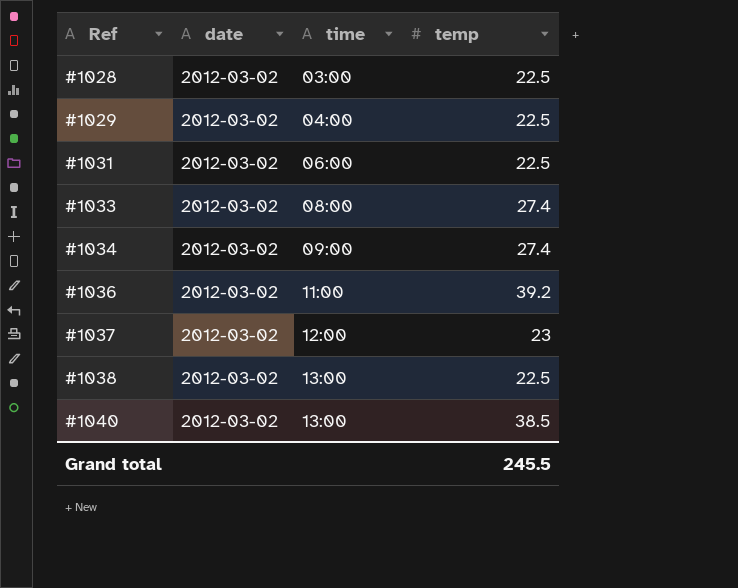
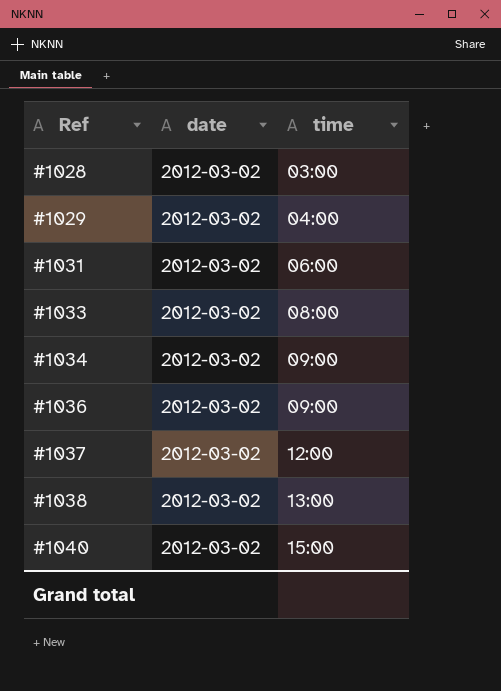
column temp | position: 4 -> none
#1036 | time: 11:00 -> 09:00
#1040 | time: 13:00 -> 15:00

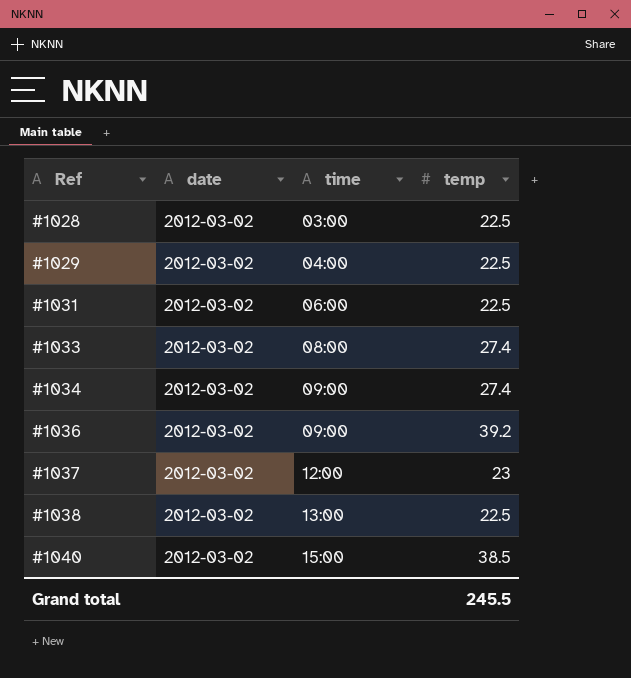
column temp | position: none -> 4

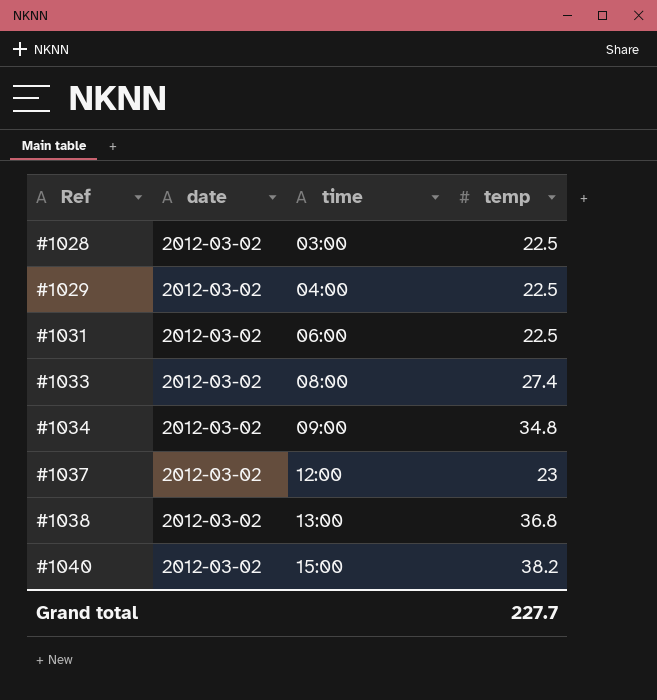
row #1036: 2012-03-02 | 09:00 | 39.2 -> none
#1034 | temp: 27.4 -> 34.8
#1038 | temp: 22.5 -> 36.8
#1040 | temp: 38.5 -> 38.2
Grand total | temp: 245.5 -> 227.7

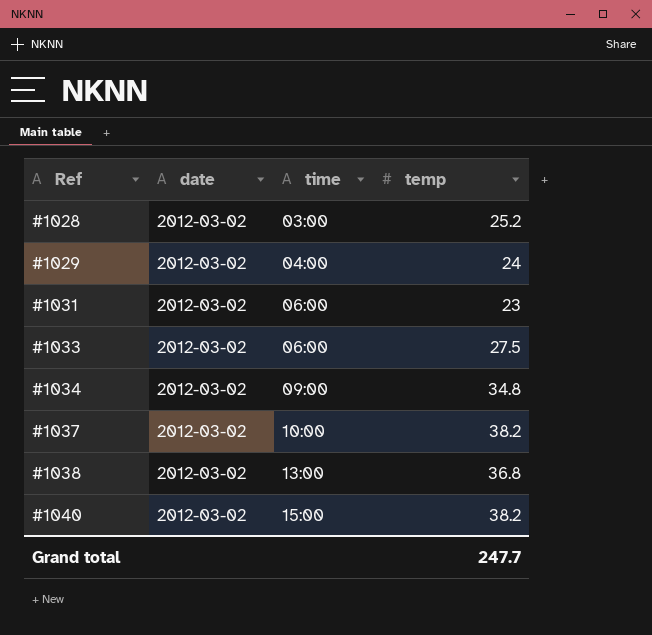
#1028 | temp: 22.5 -> 25.2
#1029 | temp: 22.5 -> 24
#1031 | temp: 22.5 -> 23
#1033 | time: 08:00 -> 06:00
#1033 | temp: 27.4 -> 27.5
#1037 | time: 12:00 -> 10:00
#1037 | temp: 23 -> 38.2
Grand total | temp: 227.7 -> 247.7

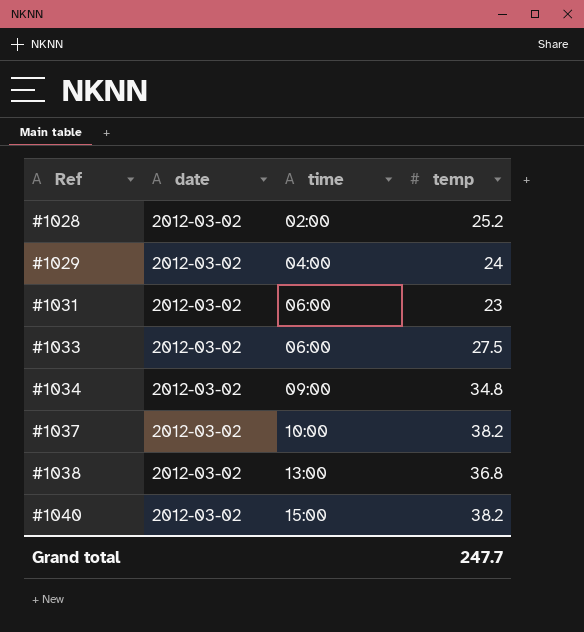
#1028 | time: 03:00 -> 02:00

